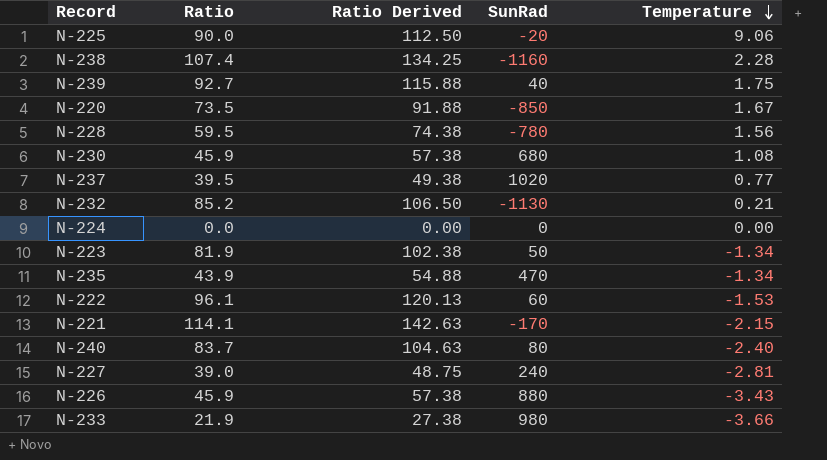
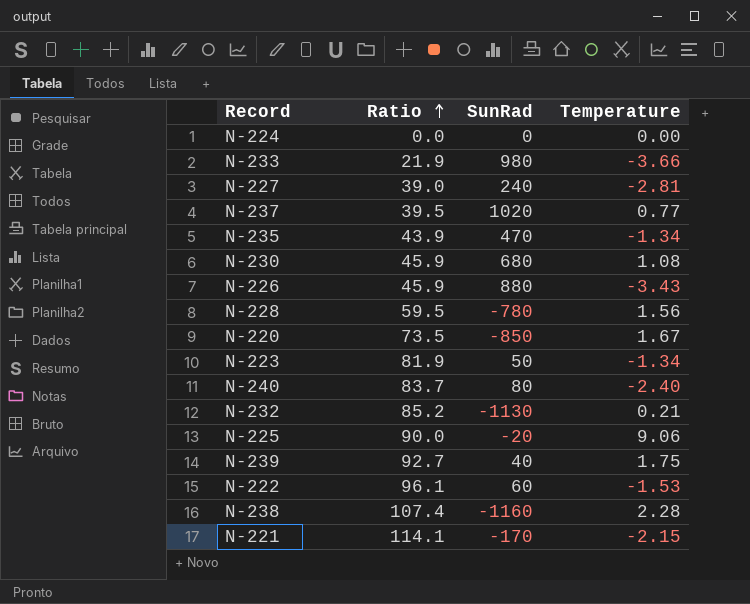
row order: Temperature descending -> Ratio ascending
column Ratio Derived | formula: [Ratio] * 1.25 -> none

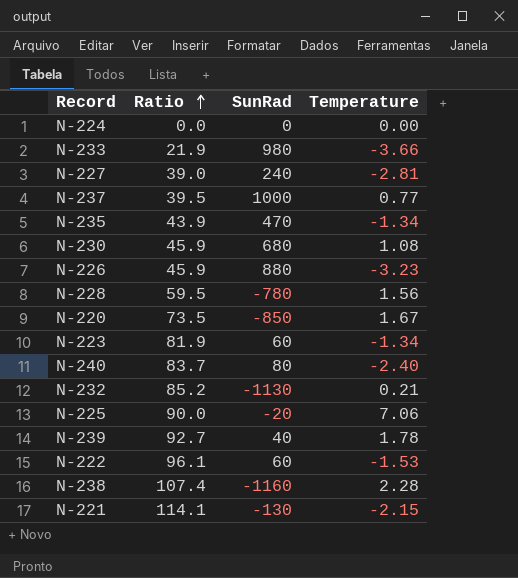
N-237 | SunRad: 1020 -> 1000
N-226 | Temperature: -3.43 -> -3.23
N-223 | SunRad: 50 -> 60
N-225 | Temperature: 9.06 -> 7.06
N-239 | Temperature: 1.75 -> 1.78
N-221 | SunRad: -170 -> -130

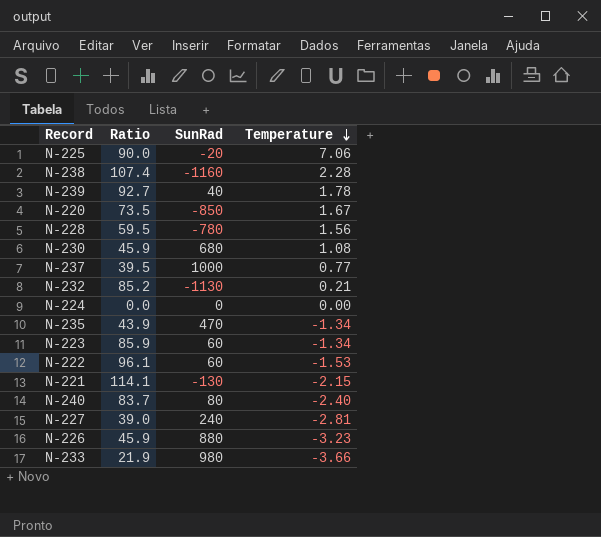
row order: Ratio ascending -> Temperature descending
N-223 | Ratio: 81.9 -> 85.9

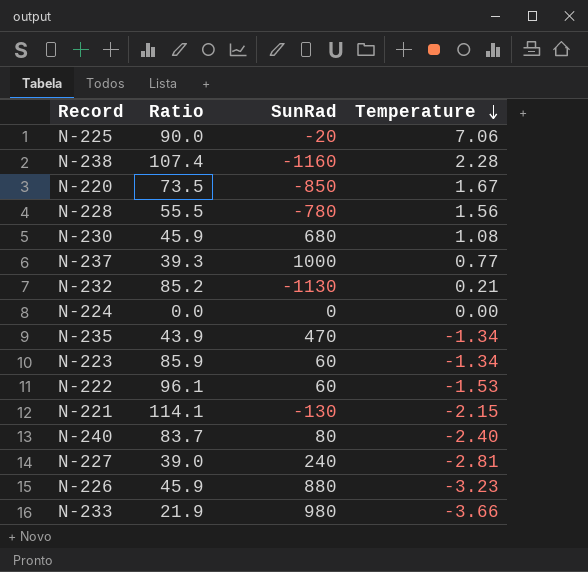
row N-239: 92.7 | 40 | 1.78 -> none
N-228 | Ratio: 59.5 -> 55.5
N-237 | Ratio: 39.5 -> 39.3

